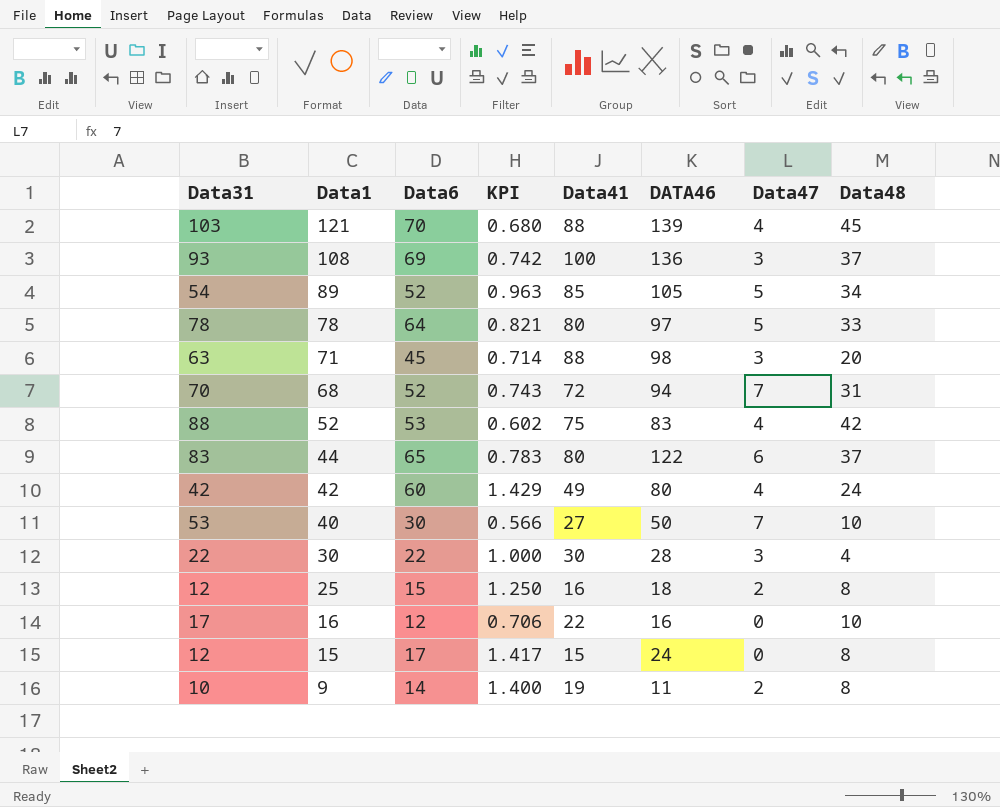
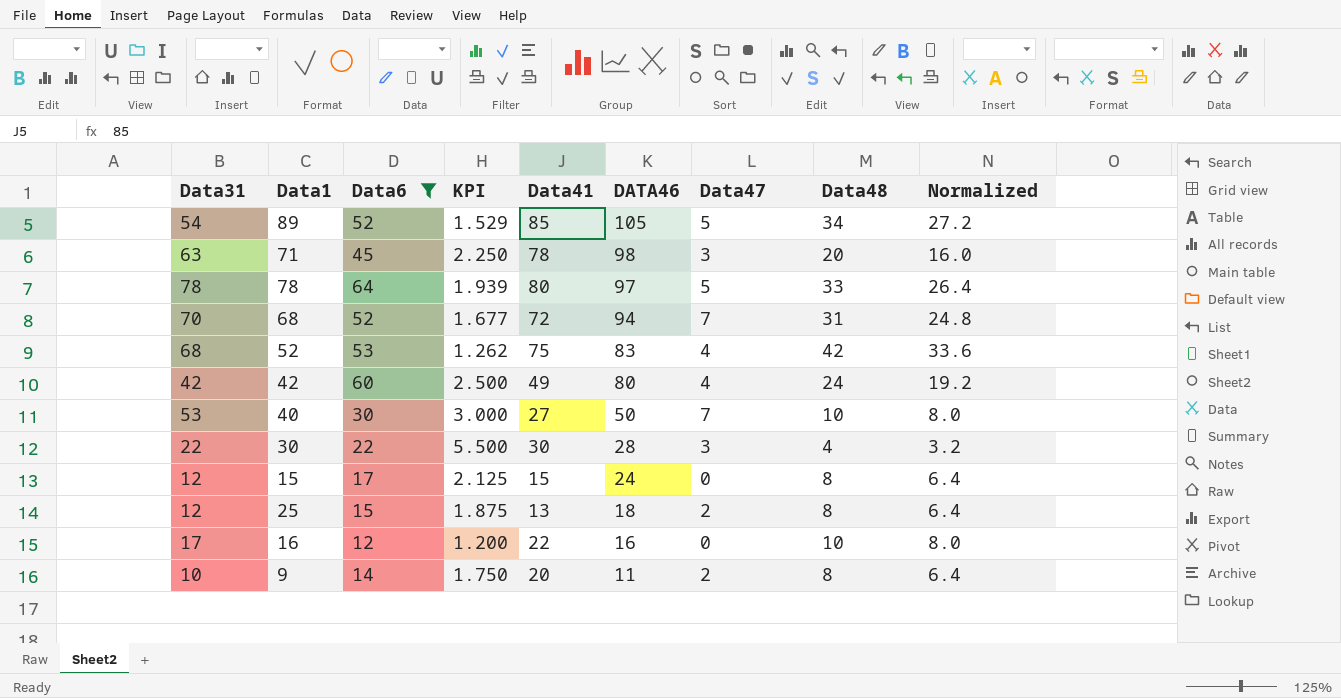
filter: none -> Data6 <= 64
row order: Data1 descending -> DATA46 descending
column KPI | formula: [Data6] / [Data31] -> [Data6] / [Data48]
column Normalized | formula: none -> [Data48] * 0.8
71 | Data41: 88 -> 78
52 | Data31: 88 -> 68
25 | Data41: 16 -> 13
9 | Data41: 19 -> 20

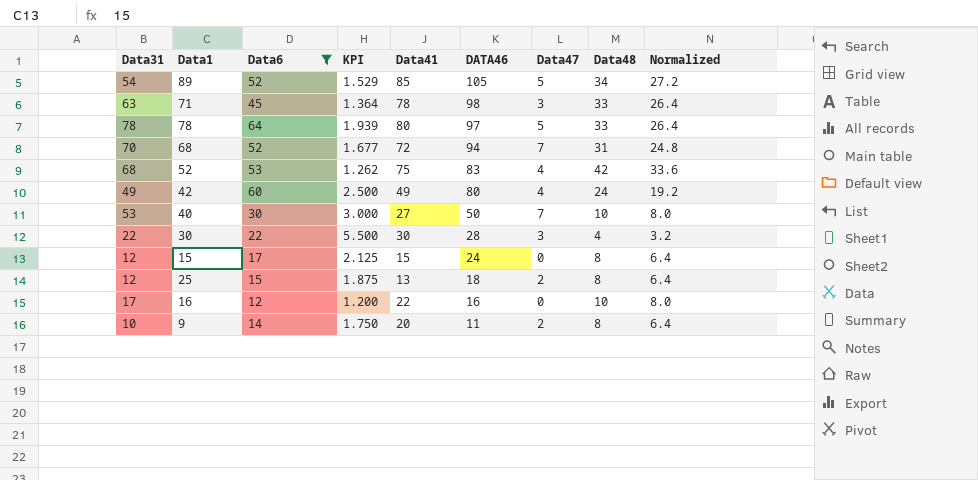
71 | KPI: 2.250 -> 1.364
71 | Data48: 20 -> 33
71 | Normalized: 16.0 -> 26.4
42 | Data31: 42 -> 49

